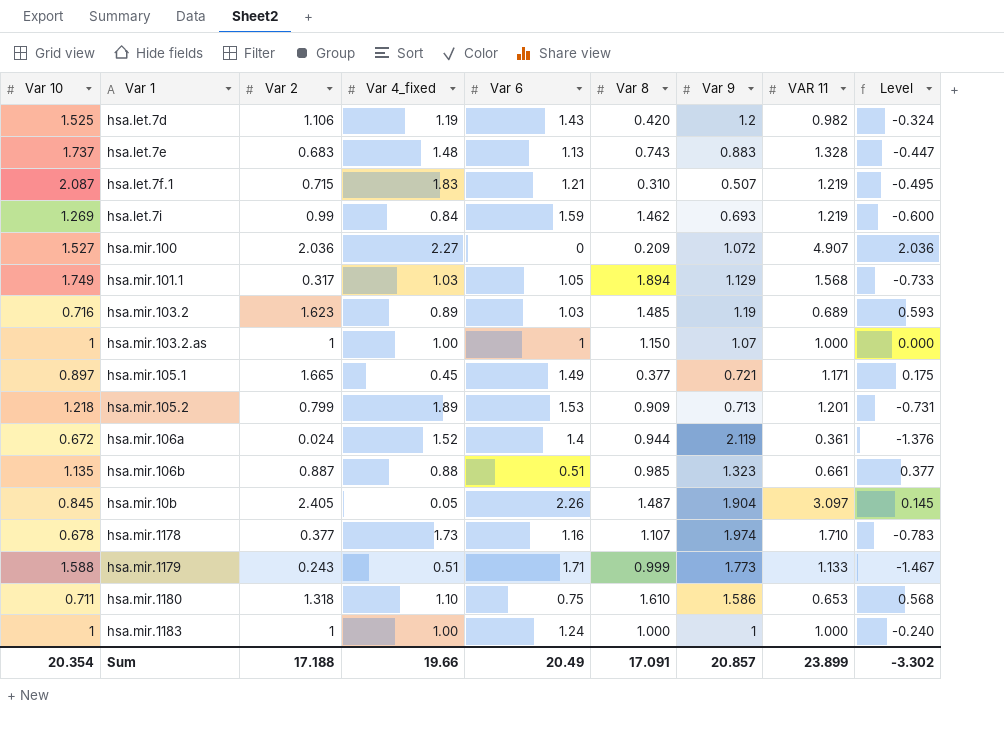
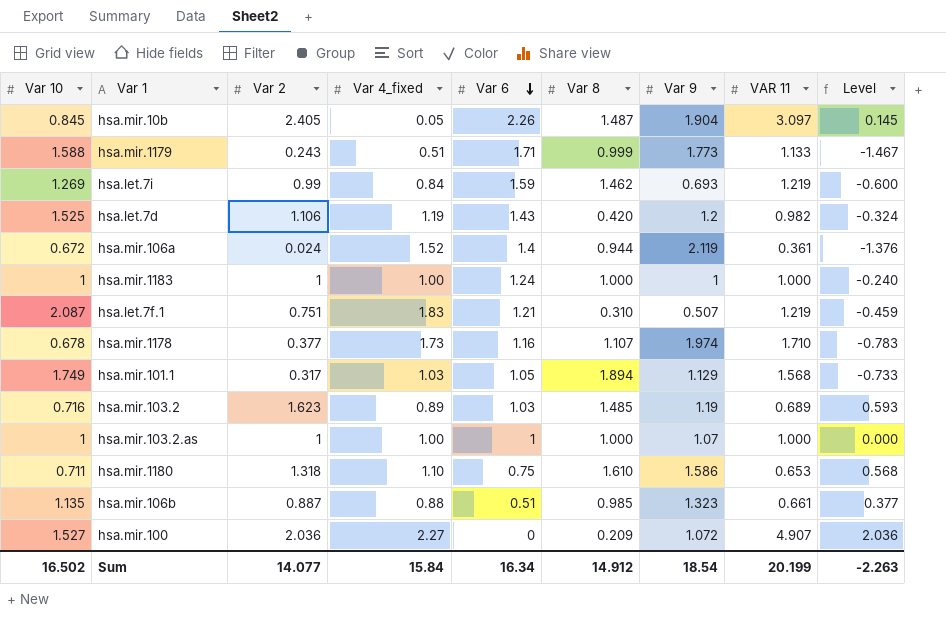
row order: none -> Var 6 descending
row hsa.let.7e: 1.737 | 0.683 | 1.48 | 1.13 | 0.743 | 0.883 | 1.328 | -0.447 -> none
row hsa.mir.105.1: 0.897 | 1.665 | 0.45 | 1.49 | 0.377 | 0.721 | 1.171 | 0.175 -> none
row hsa.mir.105.2: 1.218 | 0.799 | 1.89 | 1.53 | 0.909 | 0.713 | 1.201 | -0.731 -> none
hsa.let.7f.1 | Var 2: 0.715 -> 0.751
hsa.let.7f.1 | Level: -0.495 -> -0.459
hsa.mir.103.2.as | Var 8: 1.150 -> 1.000
Sum | Var 10: 20.354 -> 16.502
Sum | Var 2: 17.188 -> 14.077
Sum | Var 4_fixed: 19.66 -> 15.84
Sum | Var 6: 20.49 -> 16.34
Sum | Var 8: 17.091 -> 14.912
Sum | Var 9: 20.857 -> 18.54
Sum | VAR 11: 23.899 -> 20.199
Sum | Level: -3.302 -> -2.263

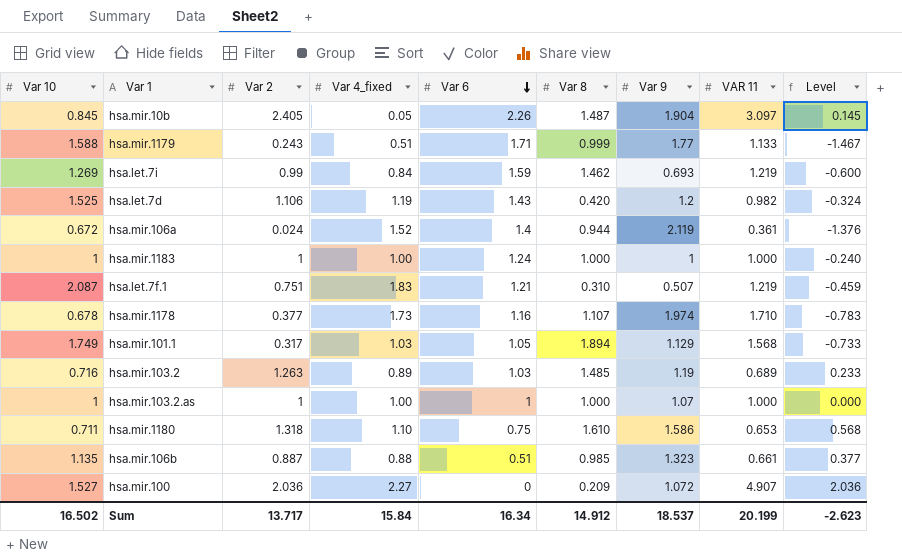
hsa.mir.1179 | Var 9: 1.773 -> 1.77
hsa.mir.103.2 | Var 2: 1.623 -> 1.263
hsa.mir.103.2 | Level: 0.593 -> 0.233
Sum | Var 2: 14.077 -> 13.717
Sum | Var 9: 18.54 -> 18.537
Sum | Level: -2.263 -> -2.623

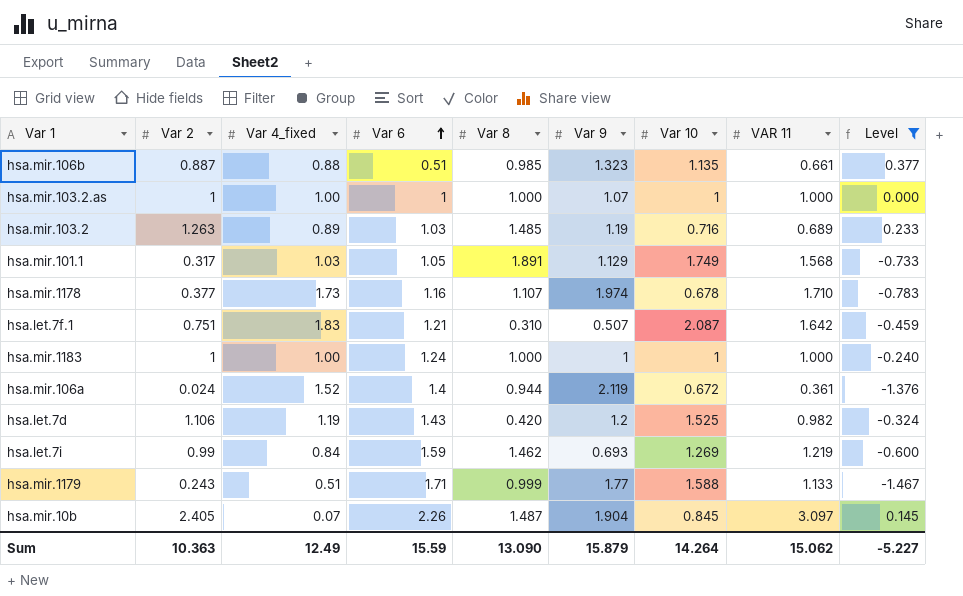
filter: none -> Level <= 0.377
row order: Var 6 descending -> Var 6 ascending
column Var 10 | position: 1 -> 7
hsa.mir.101.1 | Var 8: 1.894 -> 1.891
hsa.let.7f.1 | VAR 11: 1.219 -> 1.642
hsa.mir.10b | Var 4_fixed: 0.05 -> 0.07
Sum | Var 2: 13.717 -> 10.363
Sum | Var 4_fixed: 15.84 -> 12.49
Sum | Var 6: 16.34 -> 15.59
Sum | Var 8: 14.912 -> 13.090
Sum | Var 9: 18.537 -> 15.879
Sum | Var 10: 16.502 -> 14.264
Sum | VAR 11: 20.199 -> 15.062
Sum | Level: -2.623 -> -5.227

